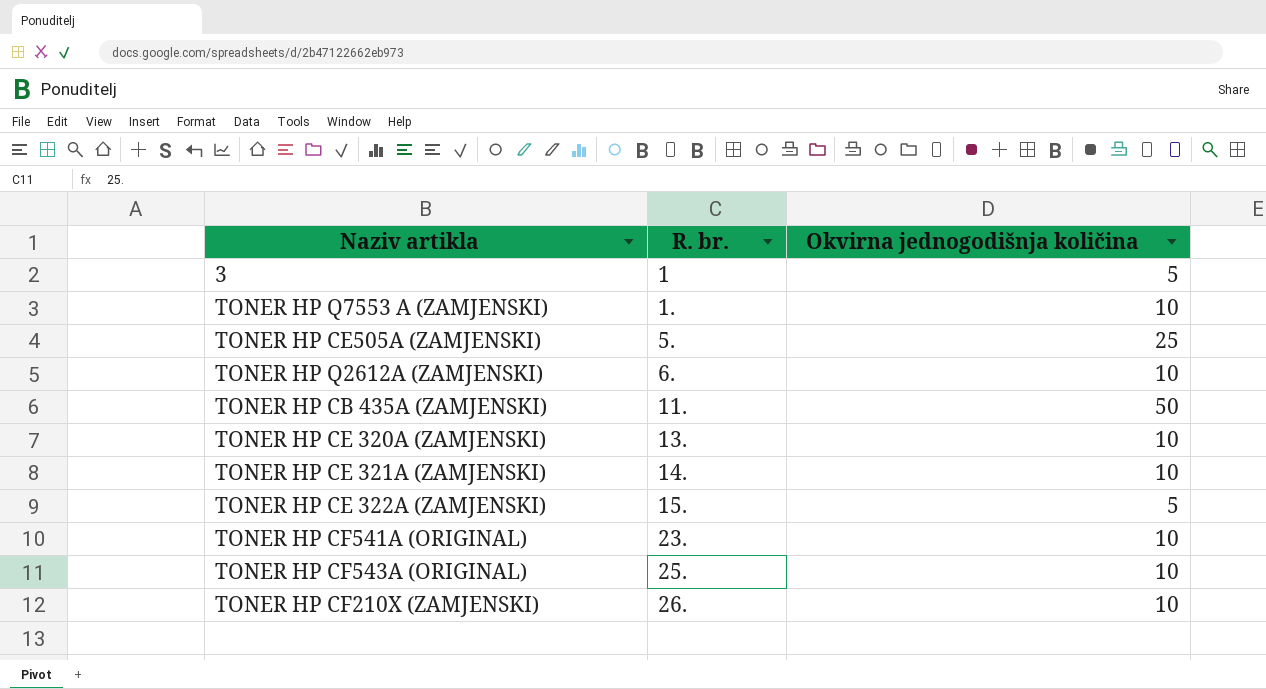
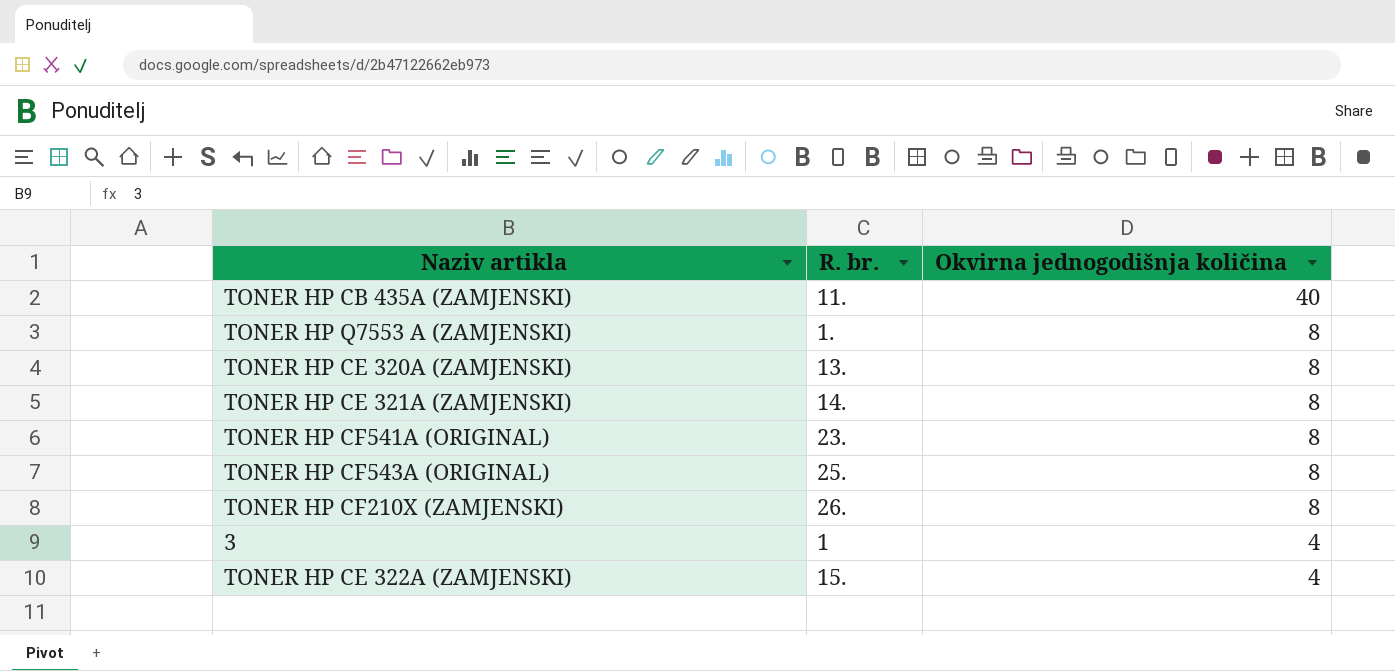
row order: R. br. ascending -> Okvirna jednogodišnja količina descending
row TONER HP CE505A (ZAMJENSKI): 5. | 25 -> none
row TONER HP Q2612A (ZAMJENSKI): 6. | 10 -> none
TONER HP CB 435A (ZAMJENSKI) | Okvirna jednogodišnja količina: 50 -> 40
TONER HP Q7553 A (ZAMJENSKI) | Okvirna jednogodišnja količina: 10 -> 8
TONER HP CE 320A (ZAMJENSKI) | Okvirna jednogodišnja količina: 10 -> 8
TONER HP CE 321A (ZAMJENSKI) | Okvirna jednogodišnja količina: 10 -> 8
TONER HP CF541A (ORIGINAL) | Okvirna jednogodišnja količina: 10 -> 8
TONER HP CF543A (ORIGINAL) | Okvirna jednogodišnja količina: 10 -> 8
TONER HP CF210X (ZAMJENSKI) | Okvirna jednogodišnja količina: 10 -> 8
3 | Okvirna jednogodišnja količina: 5 -> 4
TONER HP CE 322A (ZAMJENSKI) | Okvirna jednogodišnja količina: 5 -> 4

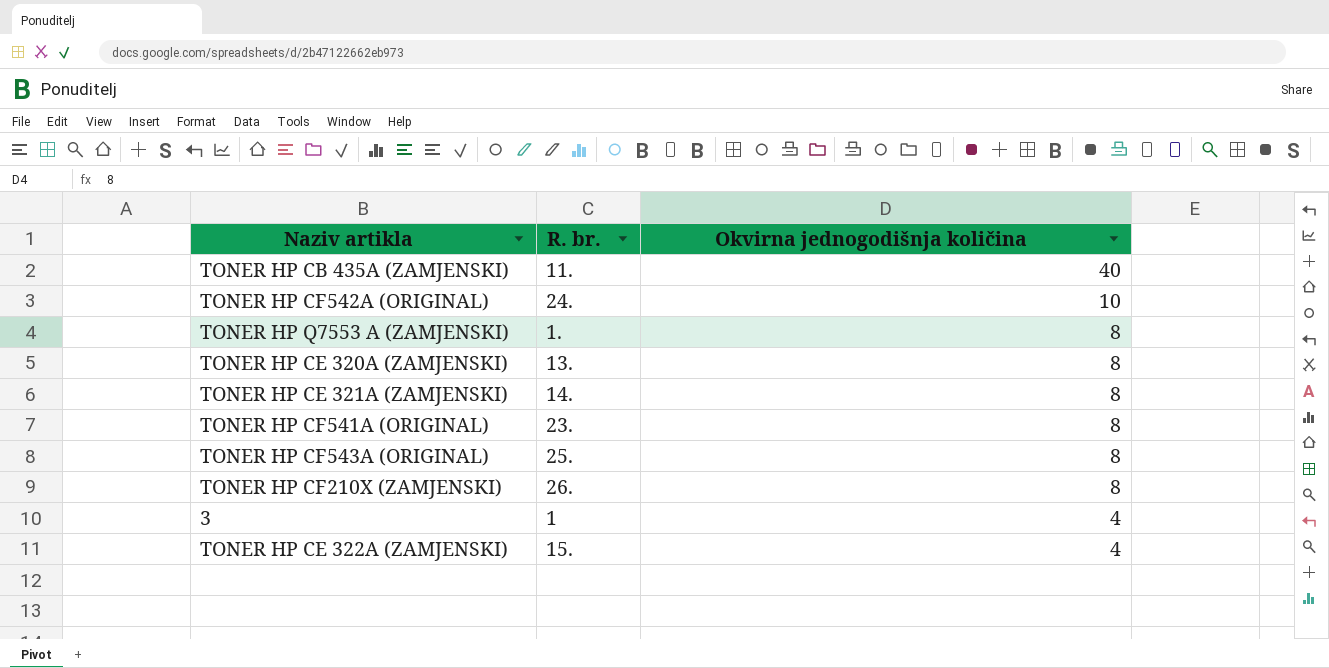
row TONER HP CF542A (ORIGINAL): none -> 24. | 10

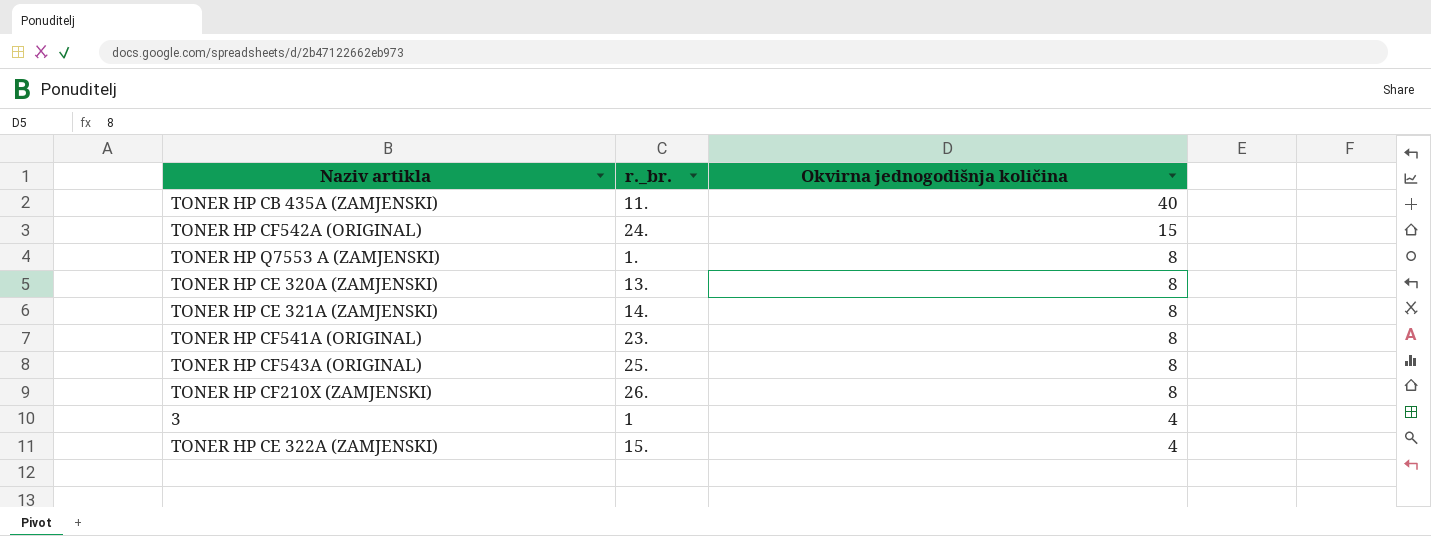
column name: R. br. -> r._br.
TONER HP CF542A (ORIGINAL) | Okvirna jednogodišnja količina: 10 -> 15

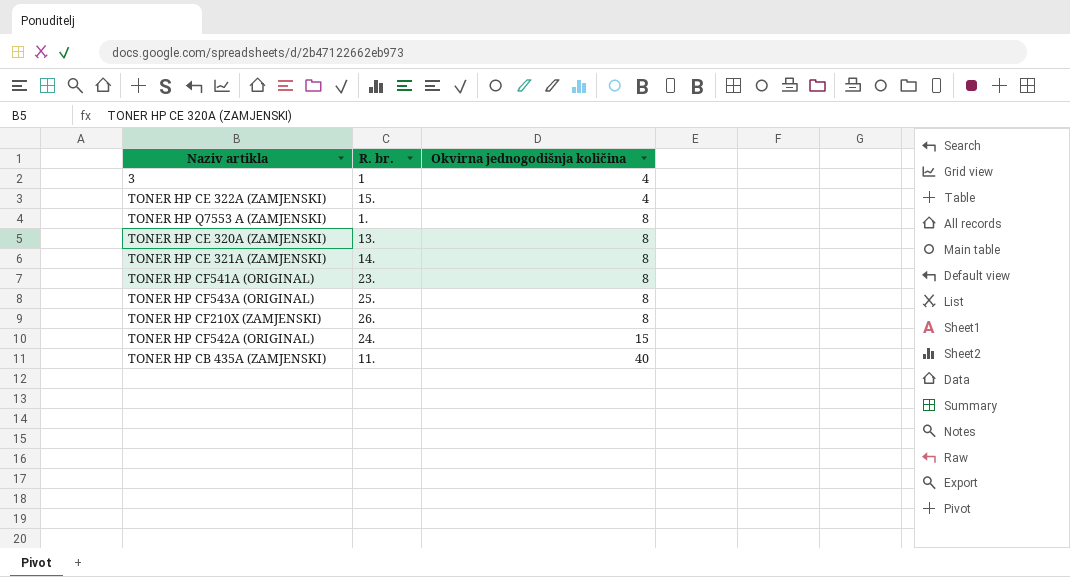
row order: Okvirna jednogodišnja količina descending -> Okvirna jednogodišnja količina ascending
column name: r._br. -> R. br.

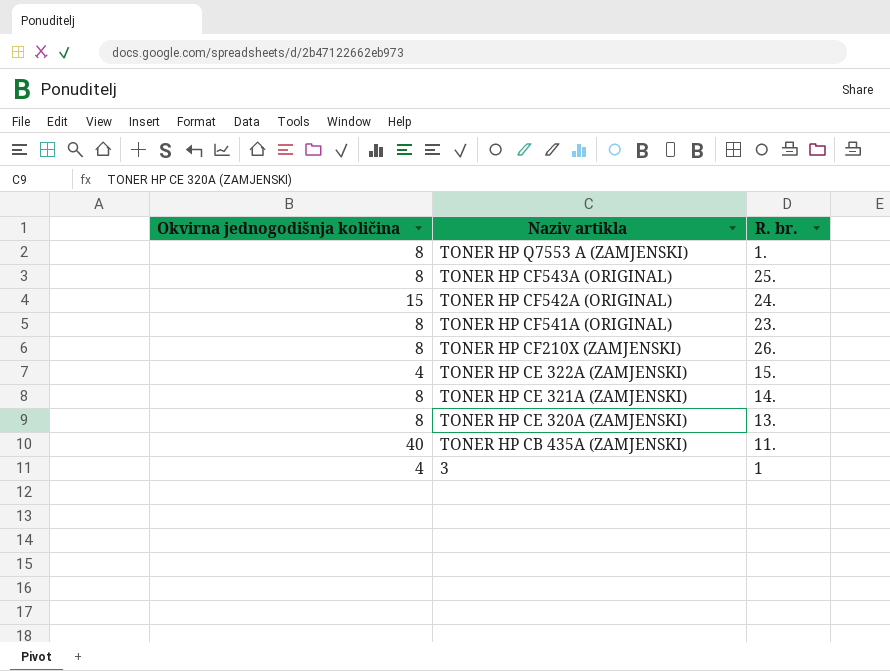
row order: Okvirna jednogodišnja količina ascending -> Naziv artikla descending
column Okvirna jednogodišnja količina | position: 3 -> 1

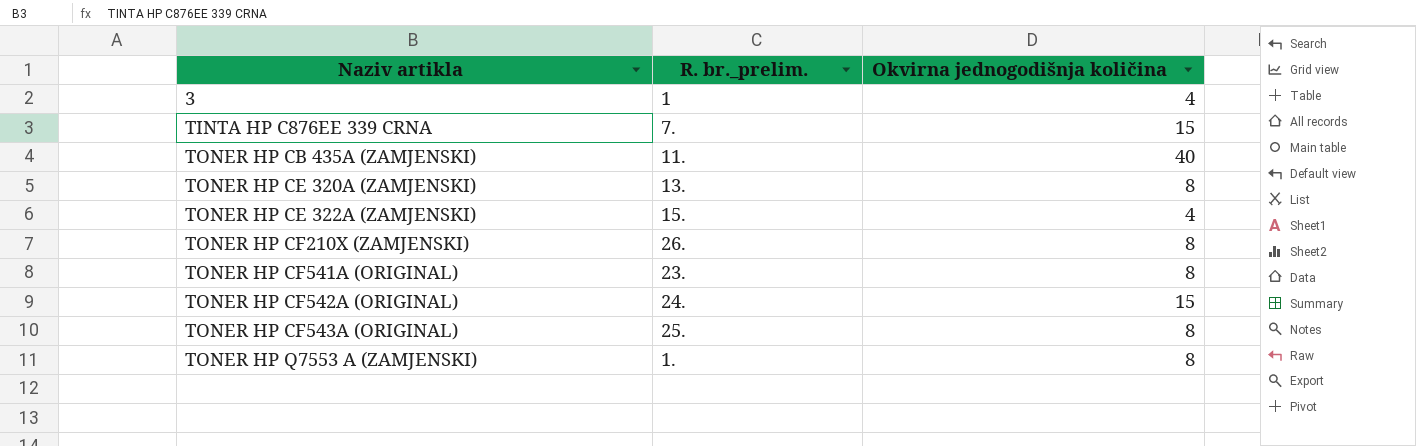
row order: Naziv artikla descending -> Naziv artikla ascending
column name: R. br. -> R. br._prelim.
column Okvirna jednogodišnja količina | position: 1 -> 3
row TONER HP CE 321A (ZAMJENSKI): 8 | 14. -> none
row TINTA HP C876EE 339 CRNA: none -> 7. | 15

